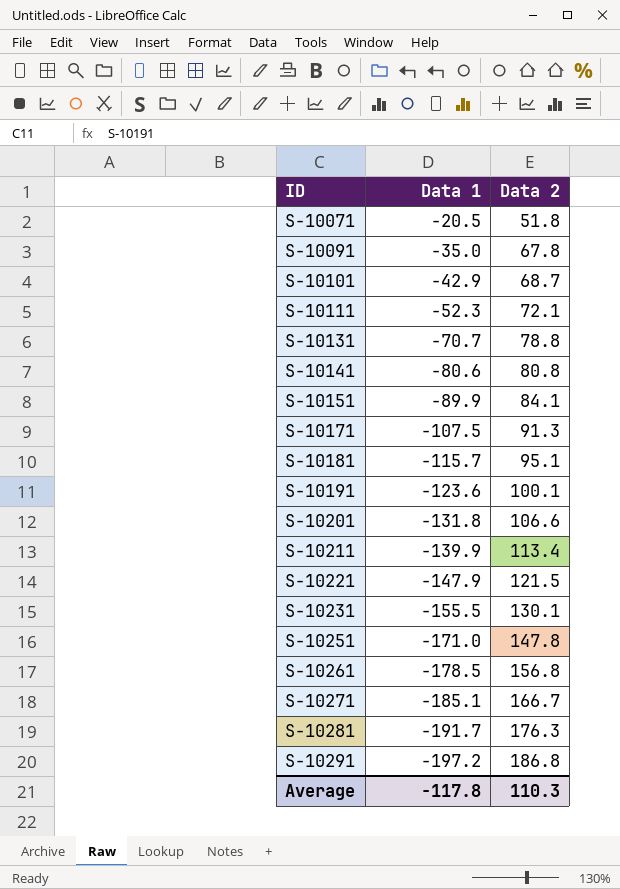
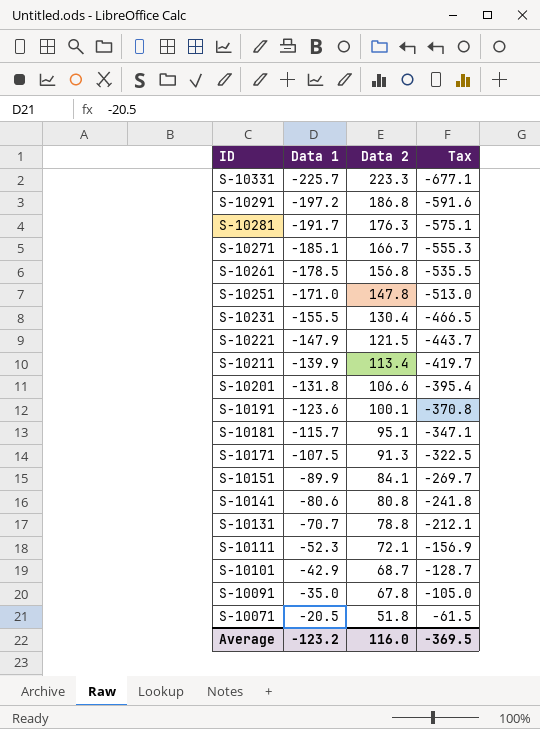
row order: ID ascending -> ID descending
column Tax | formula: none -> [Data 1] * 3
row S-10331: none -> -225.7 | 223.3 | -677.1
S-10231 | Data 2: 130.1 -> 130.4
Average | Data 1: -117.8 -> -123.2
Average | Data 2: 110.3 -> 116.0

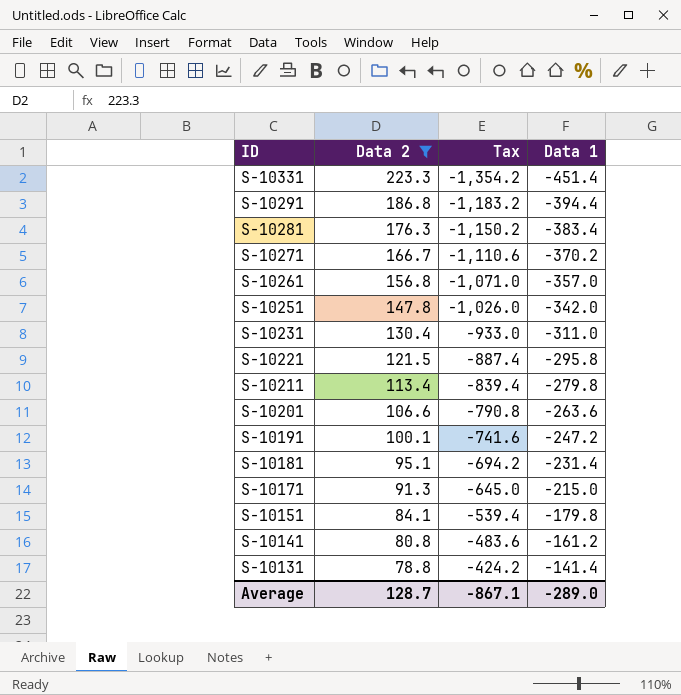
filter: none -> Data 2 >= 78.8
column Data 1 | position: 2 -> 4
S-10331 | Tax: -677.1 -> -1,354.2
S-10331 | Data 1: -225.7 -> -451.4
S-10291 | Tax: -591.6 -> -1,183.2
S-10291 | Data 1: -197.2 -> -394.4
S-10281 | Tax: -575.1 -> -1,150.2
S-10281 | Data 1: -191.7 -> -383.4
S-10271 | Tax: -555.3 -> -1,110.6
S-10271 | Data 1: -185.1 -> -370.2
S-10261 | Tax: -535.5 -> -1,071.0
S-10261 | Data 1: -178.5 -> -357.0
S-10251 | Tax: -513.0 -> -1,026.0
S-10251 | Data 1: -171.0 -> -342.0
S-10231 | Tax: -466.5 -> -933.0
S-10231 | Data 1: -155.5 -> -311.0
S-10221 | Tax: -443.7 -> -887.4
S-10221 | Data 1: -147.9 -> -295.8
S-10211 | Tax: -419.7 -> -839.4
S-10211 | Data 1: -139.9 -> -279.8
S-10201 | Tax: -395.4 -> -790.8
S-10201 | Data 1: -131.8 -> -263.6
S-10191 | Tax: -370.8 -> -741.6
S-10191 | Data 1: -123.6 -> -247.2
S-10181 | Tax: -347.1 -> -694.2
S-10181 | Data 1: -115.7 -> -231.4
S-10171 | Tax: -322.5 -> -645.0
S-10171 | Data 1: -107.5 -> -215.0
S-10151 | Tax: -269.7 -> -539.4
S-10151 | Data 1: -89.9 -> -179.8
S-10141 | Tax: -241.8 -> -483.6
S-10141 | Data 1: -80.6 -> -161.2
S-10131 | Tax: -212.1 -> -424.2
S-10131 | Data 1: -70.7 -> -141.4
Average | Data 2: 116.0 -> 128.7
Average | Tax: -369.5 -> -867.1
Average | Data 1: -123.2 -> -289.0

